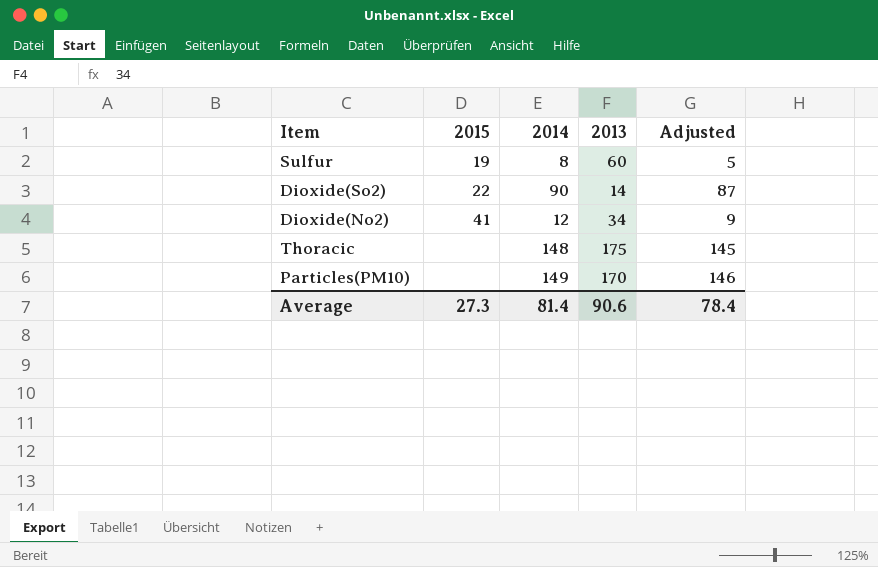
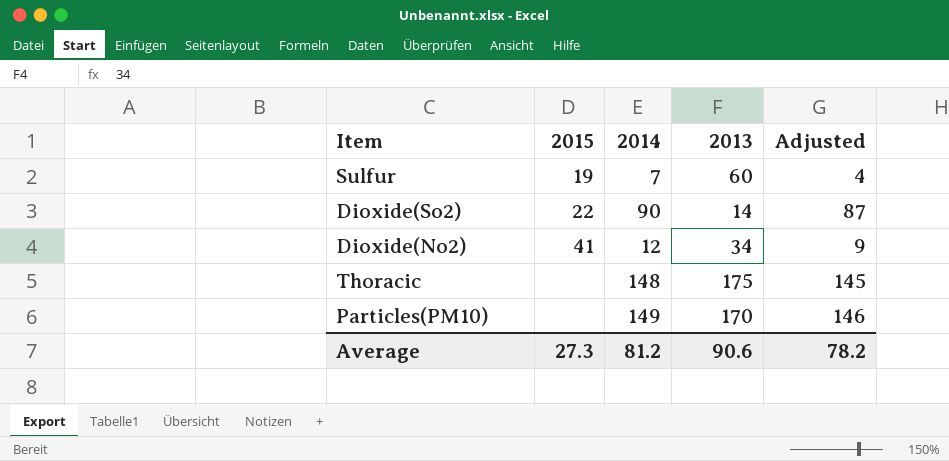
Sulfur | 2014: 8 -> 7
Sulfur | Adjusted: 5 -> 4
Average | 2014: 81.4 -> 81.2
Average | Adjusted: 78.4 -> 78.2

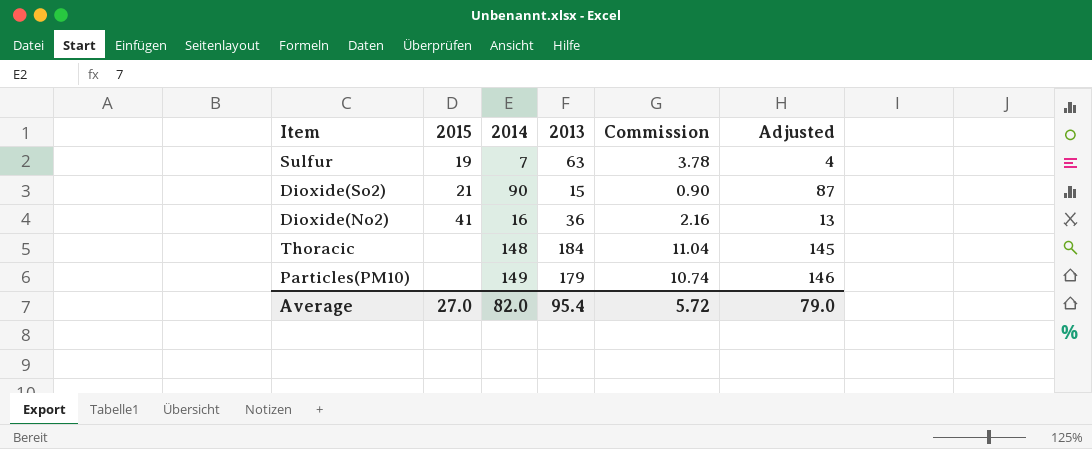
column Commission | formula: none -> [2013] * 0.06
Sulfur | 2013: 60 -> 63
Dioxide(So2) | 2015: 22 -> 21
Dioxide(So2) | 2013: 14 -> 15
Dioxide(No2) | 2014: 12 -> 16
Dioxide(No2) | 2013: 34 -> 36
Dioxide(No2) | Adjusted: 9 -> 13
Thoracic | 2013: 175 -> 184
Particles(PM10) | 2013: 170 -> 179
Average | 2015: 27.3 -> 27.0
Average | 2014: 81.2 -> 82.0
Average | 2013: 90.6 -> 95.4
Average | Adjusted: 78.2 -> 79.0

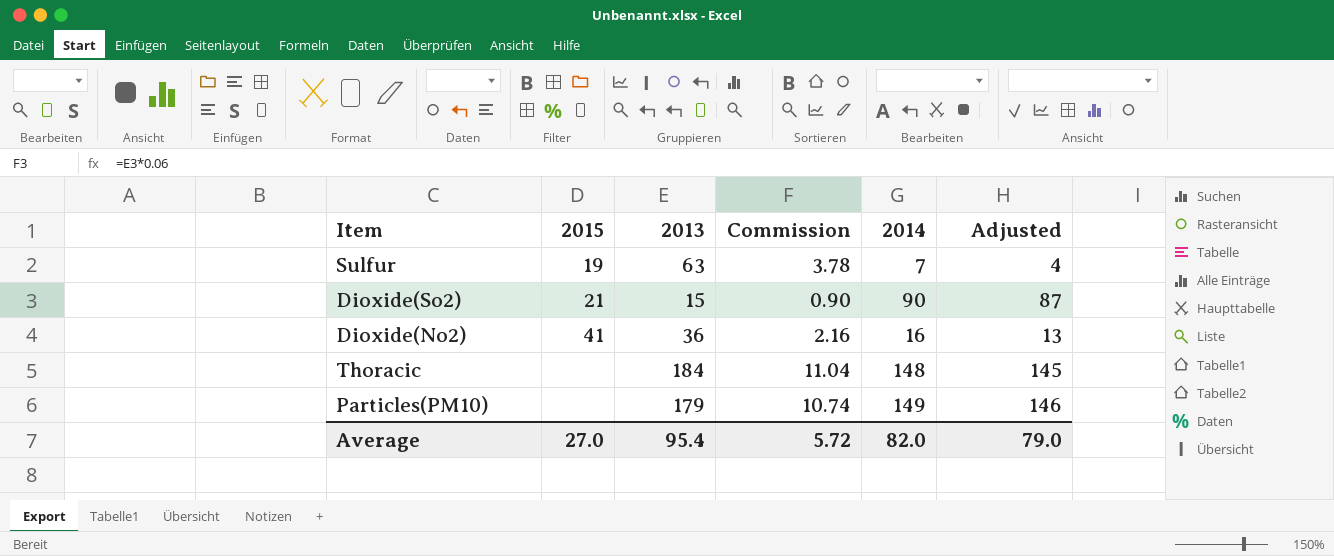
column 2014 | position: 3 -> 5

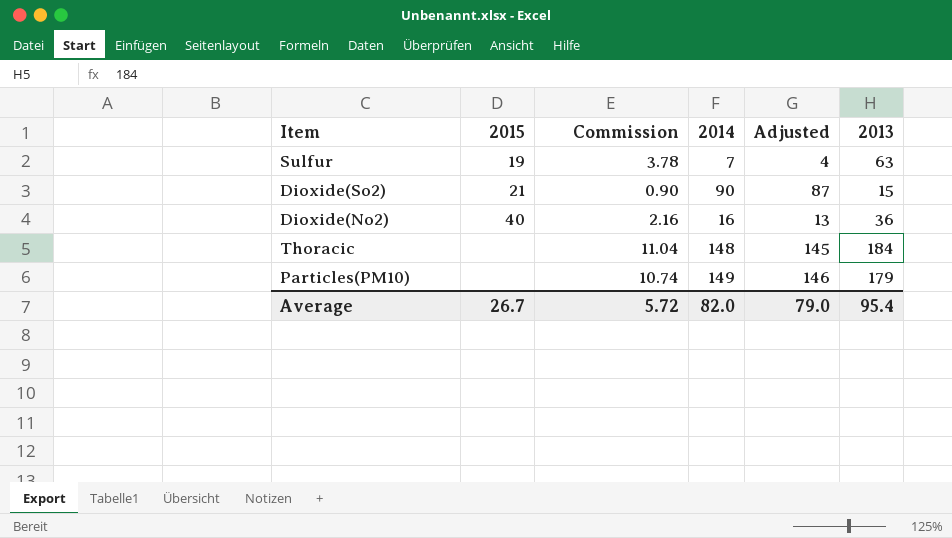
column 2013 | position: 3 -> 6
Dioxide(No2) | 2015: 41 -> 40
Average | 2015: 27.0 -> 26.7

